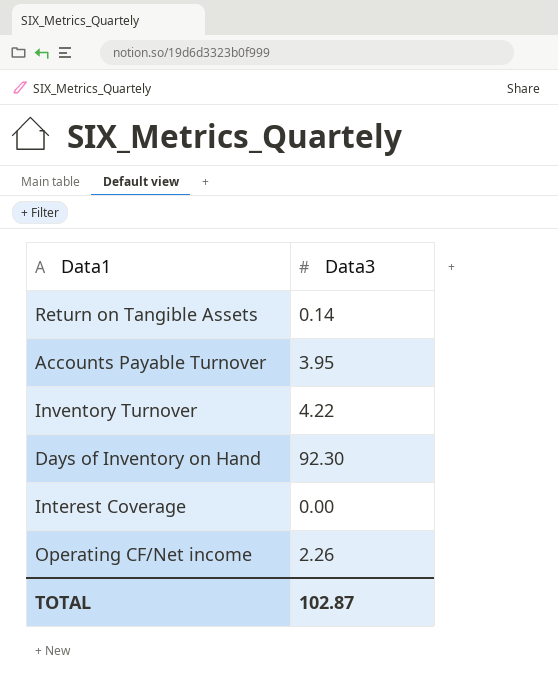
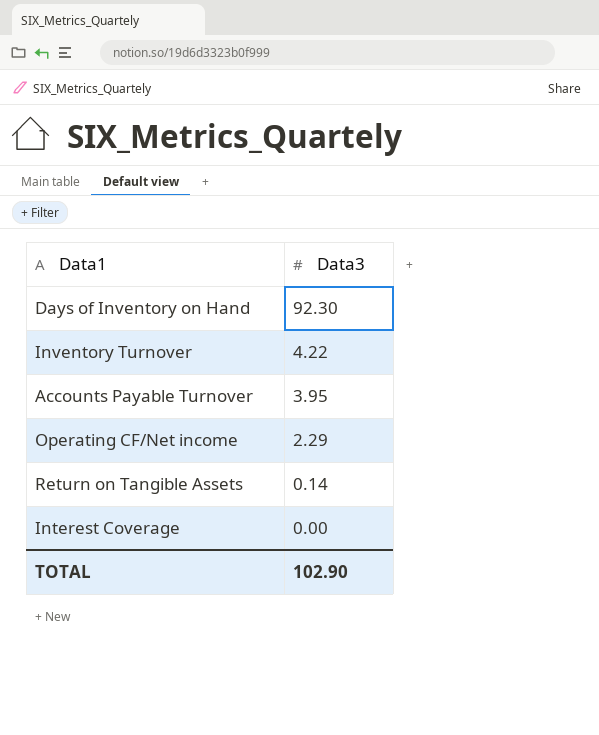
row order: none -> Data3 descending
Operating CF/Net income | Data3: 2.26 -> 2.29
TOTAL | Data3: 102.87 -> 102.90

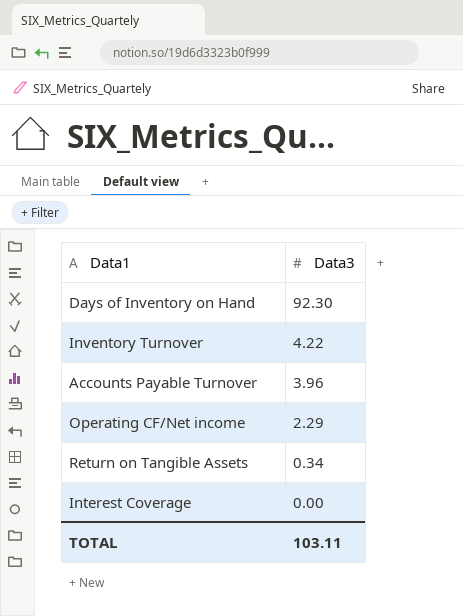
Accounts Payable Turnover | Data3: 3.95 -> 3.96
Return on Tangible Assets | Data3: 0.14 -> 0.34
TOTAL | Data3: 102.90 -> 103.11

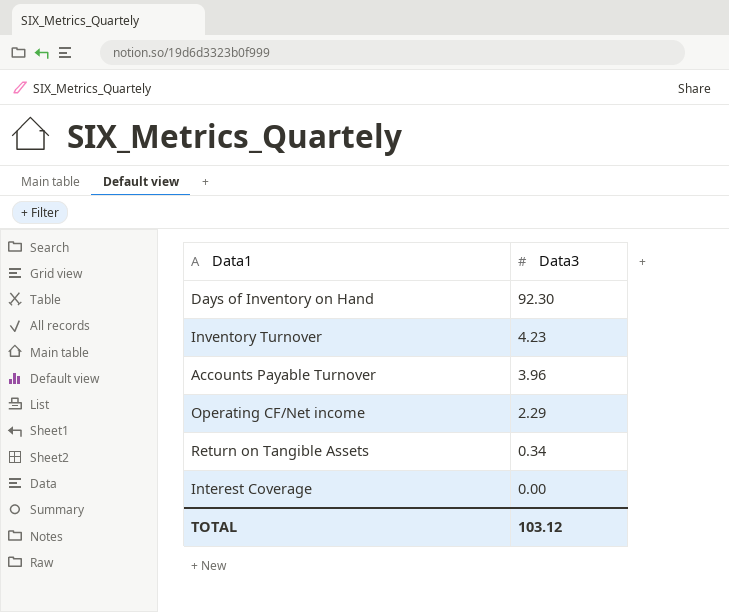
Inventory Turnover | Data3: 4.22 -> 4.23
TOTAL | Data3: 103.11 -> 103.12

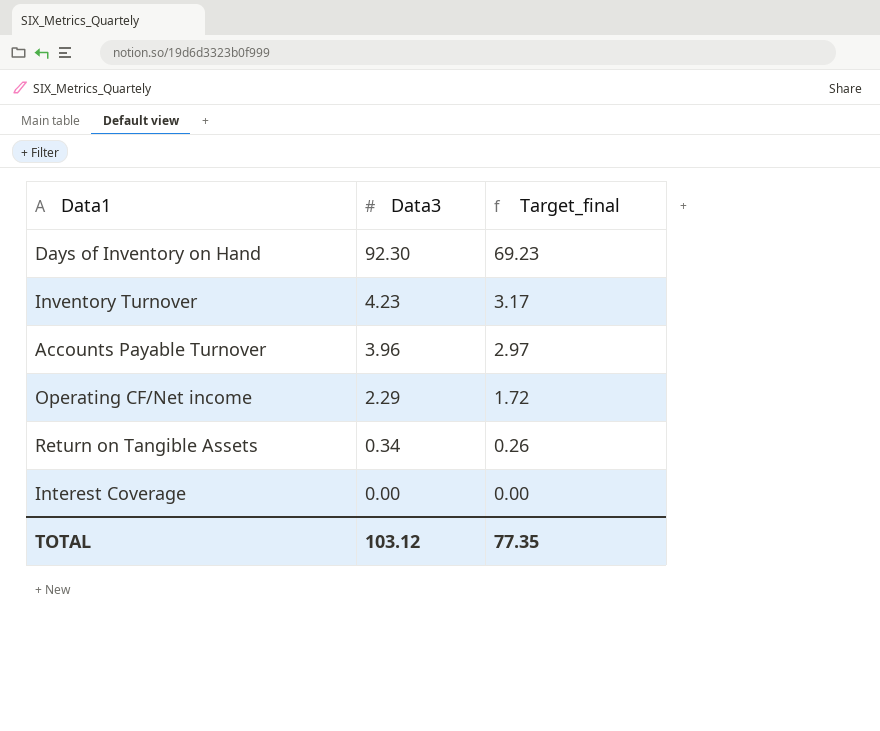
column Target_final | formula: none -> [Data3] * 0.75

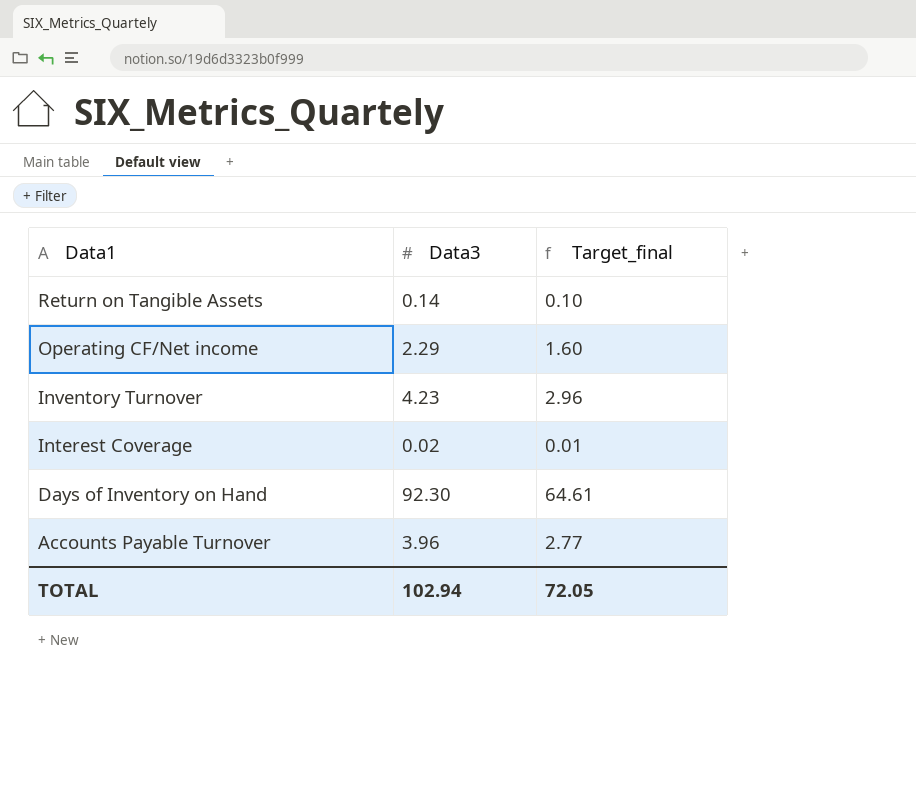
row order: Data3 descending -> Data1 descending
column Target_final | formula: [Data3] * 0.75 -> [Data3] * 0.7
Return on Tangible Assets | Data3: 0.34 -> 0.14
Interest Coverage | Data3: 0.00 -> 0.02
TOTAL | Data3: 103.12 -> 102.94
TOTAL | Target_final: 77.35 -> 72.05

